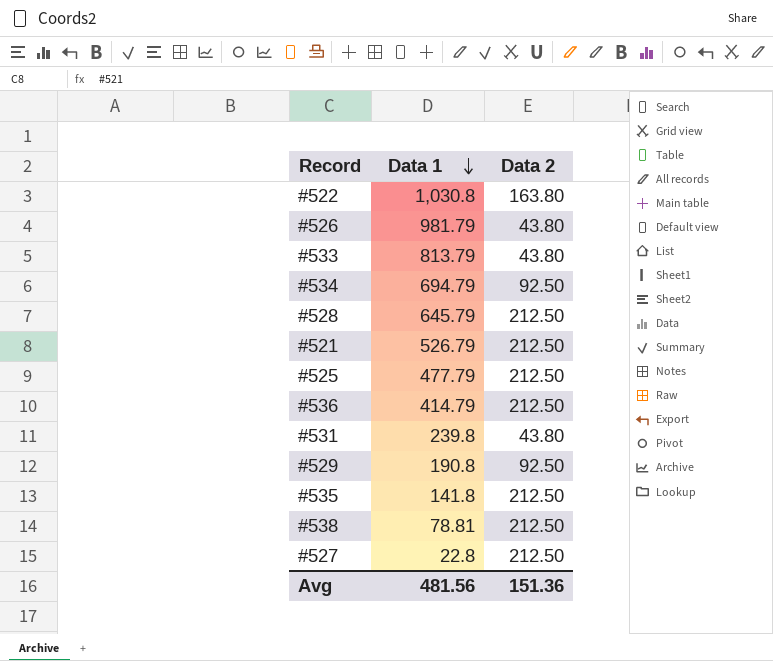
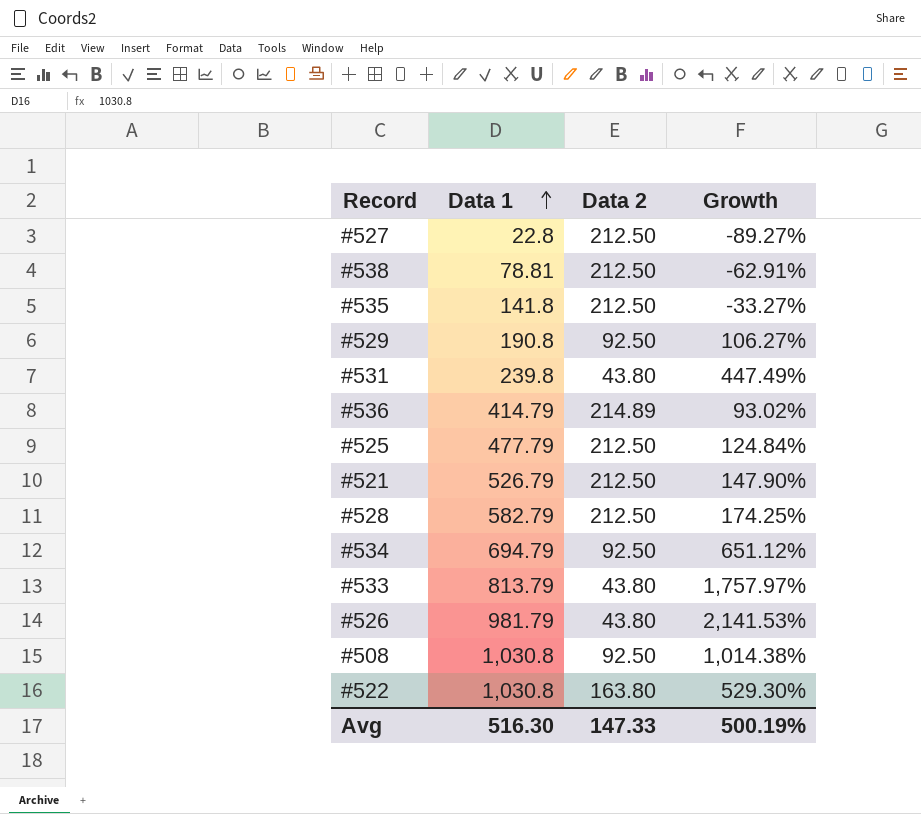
row order: Data 1 descending -> Data 1 ascending
column Growth | formula: none -> ([Data 1] - [Data 2]) / [Data 2]
#536 | Data 2: 212.50 -> 214.89
#528 | Data 1: 645.79 -> 582.79
row #508: none -> 1,030.8 | 92.50 | 1,014.38%
Avg | Data 1: 481.56 -> 516.30
Avg | Data 2: 151.36 -> 147.33

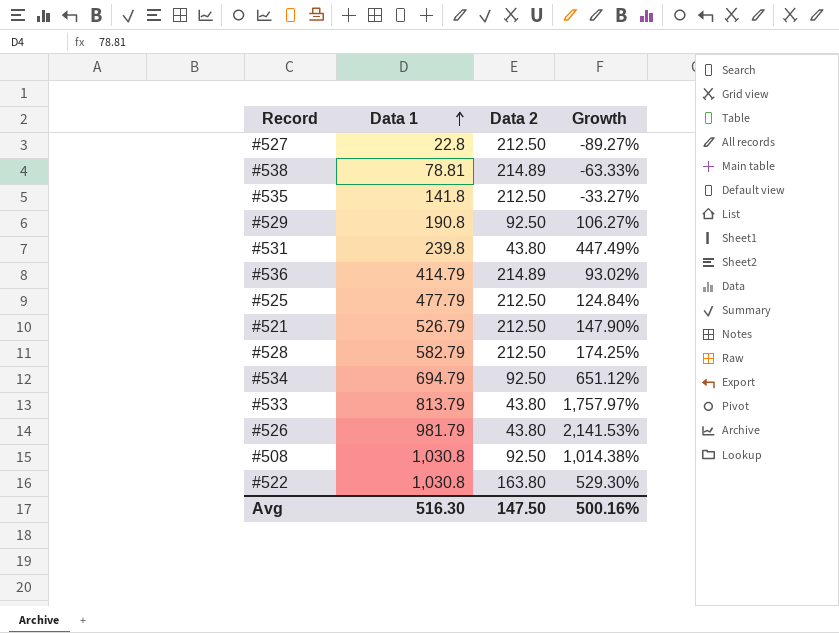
#538 | Data 2: 212.50 -> 214.89
#538 | Growth: -62.91% -> -63.33%
Avg | Data 2: 147.33 -> 147.50
Avg | Growth: 500.19% -> 500.16%

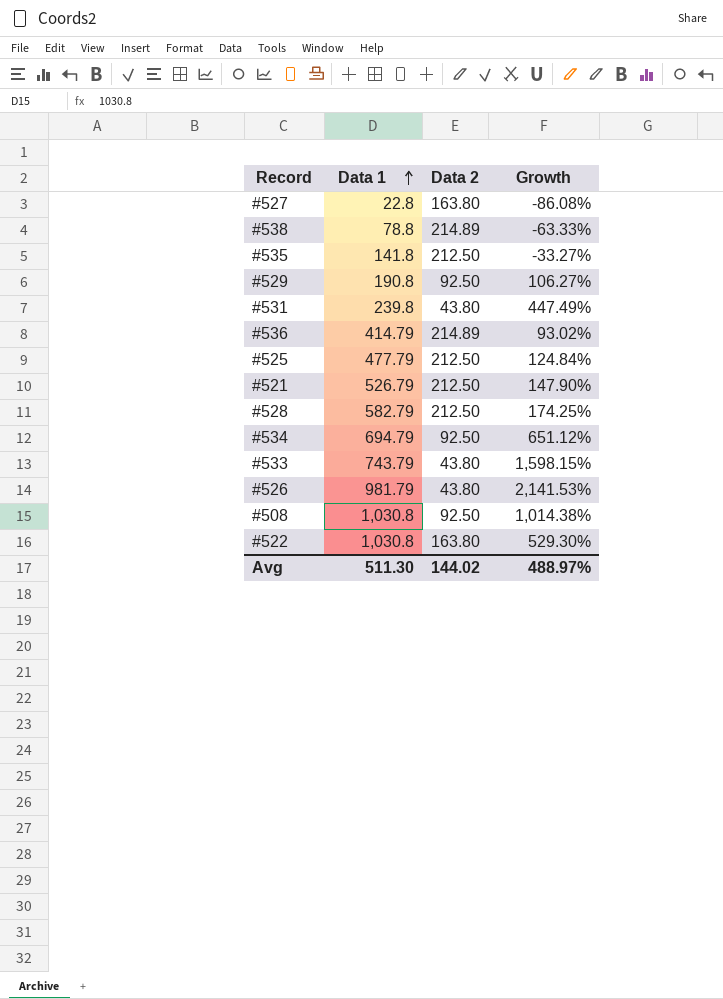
#527 | Data 2: 212.50 -> 163.80
#527 | Growth: -89.27% -> -86.08%
#538 | Data 1: 78.81 -> 78.8
#533 | Data 1: 813.79 -> 743.79
#533 | Growth: 1,757.97% -> 1,598.15%
Avg | Data 1: 516.30 -> 511.30
Avg | Data 2: 147.50 -> 144.02
Avg | Growth: 500.16% -> 488.97%

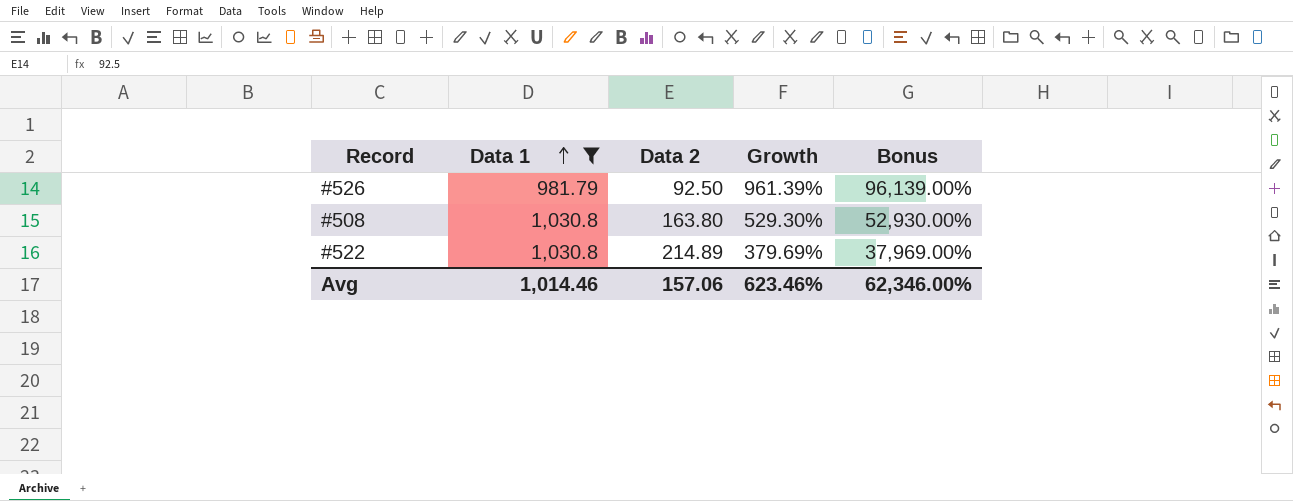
filter: none -> Data 1 >= 981.79
column Bonus | formula: none -> [Growth] * 100
#526 | Data 2: 43.80 -> 92.50
#526 | Growth: 2,141.53% -> 961.39%
#508 | Data 2: 92.50 -> 163.80
#508 | Growth: 1,014.38% -> 529.30%
#522 | Data 2: 163.80 -> 214.89
#522 | Growth: 529.30% -> 379.69%
Avg | Data 1: 511.30 -> 1,014.46
Avg | Data 2: 144.02 -> 157.06
Avg | Growth: 488.97% -> 623.46%

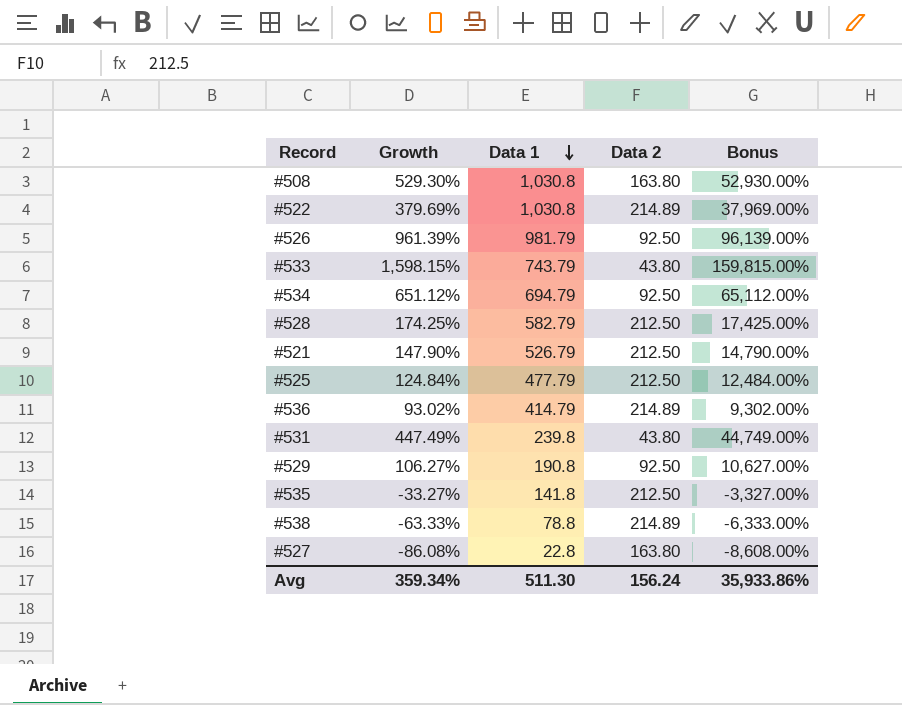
filter: Data 1 >= 981.79 -> none
row order: Data 1 ascending -> Data 1 descending
column Growth | position: 4 -> 2
Avg | Growth: 623.46% -> 359.34%
Avg | Data 1: 1,014.46 -> 511.30
Avg | Data 2: 157.06 -> 156.24
Avg | Bonus: 62,346.00% -> 35,933.86%

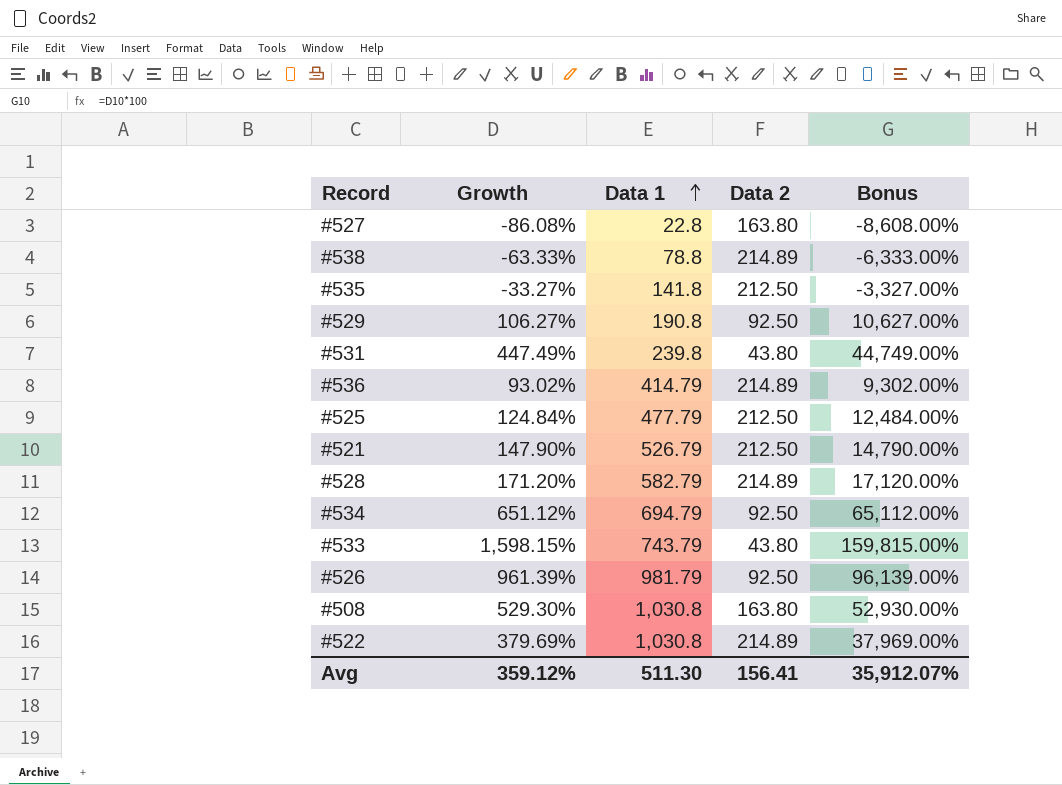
row order: Data 1 descending -> Data 1 ascending
#528 | Growth: 174.25% -> 171.20%
#528 | Data 2: 212.50 -> 214.89
#528 | Bonus: 17,425.00% -> 17,120.00%
Avg | Growth: 359.34% -> 359.12%
Avg | Data 2: 156.24 -> 156.41
Avg | Bonus: 35,933.86% -> 35,912.07%

